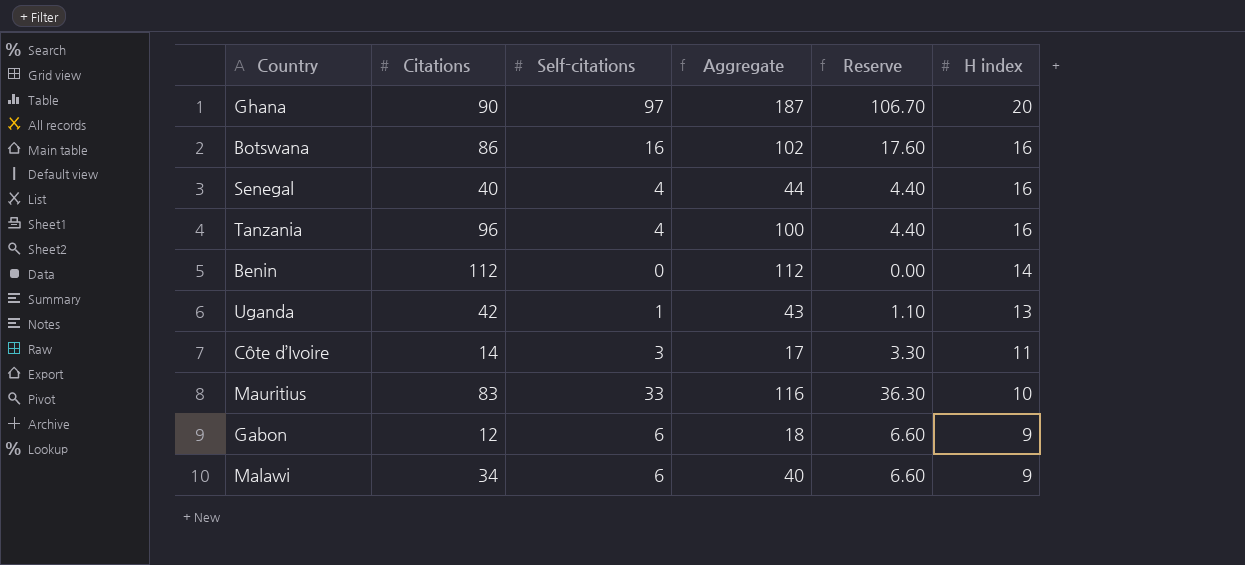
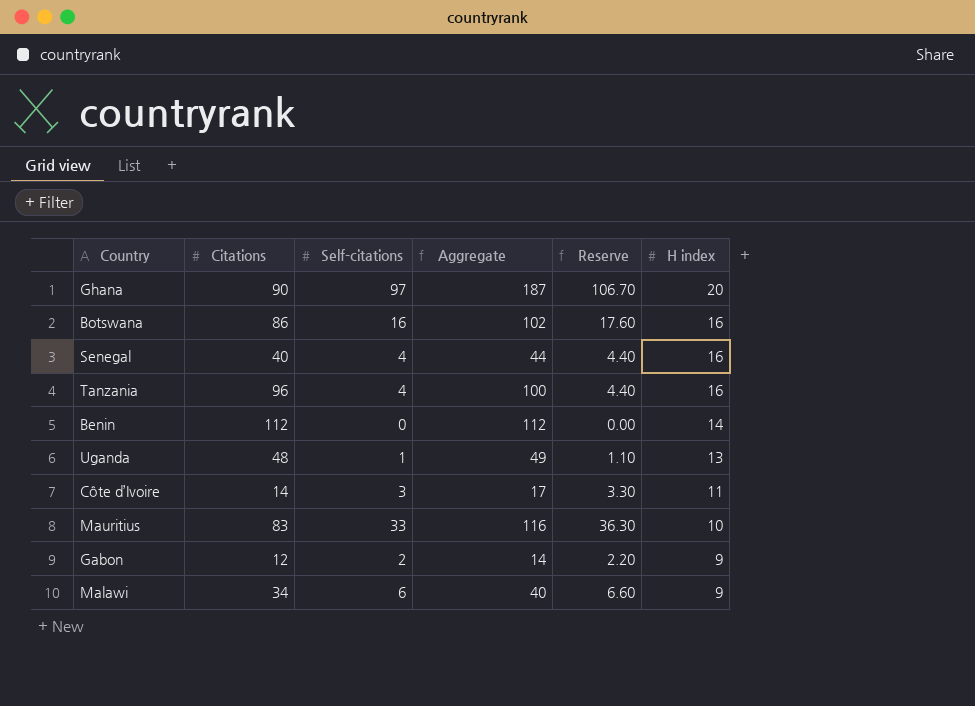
Uganda | Citations: 42 -> 48
Uganda | Aggregate: 43 -> 49
Gabon | Self-citations: 6 -> 2
Gabon | Aggregate: 18 -> 14
Gabon | Reserve: 6.60 -> 2.20

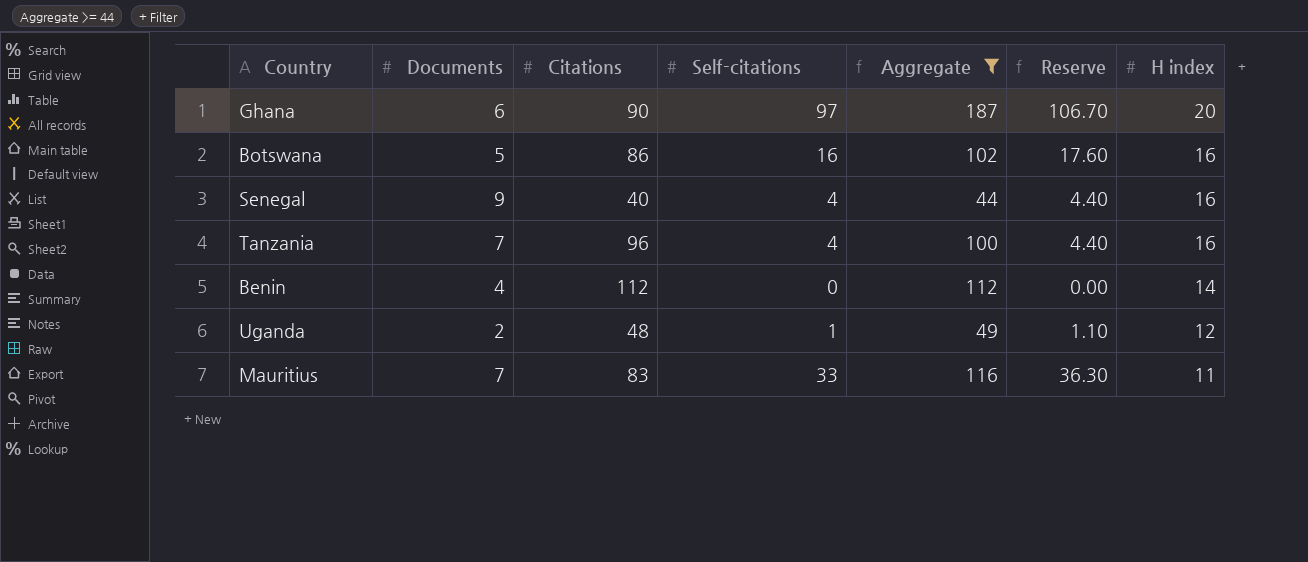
filter: none -> Aggregate >= 44
column Documents | position: none -> 2
Uganda | H index: 13 -> 12
Mauritius | H index: 10 -> 11

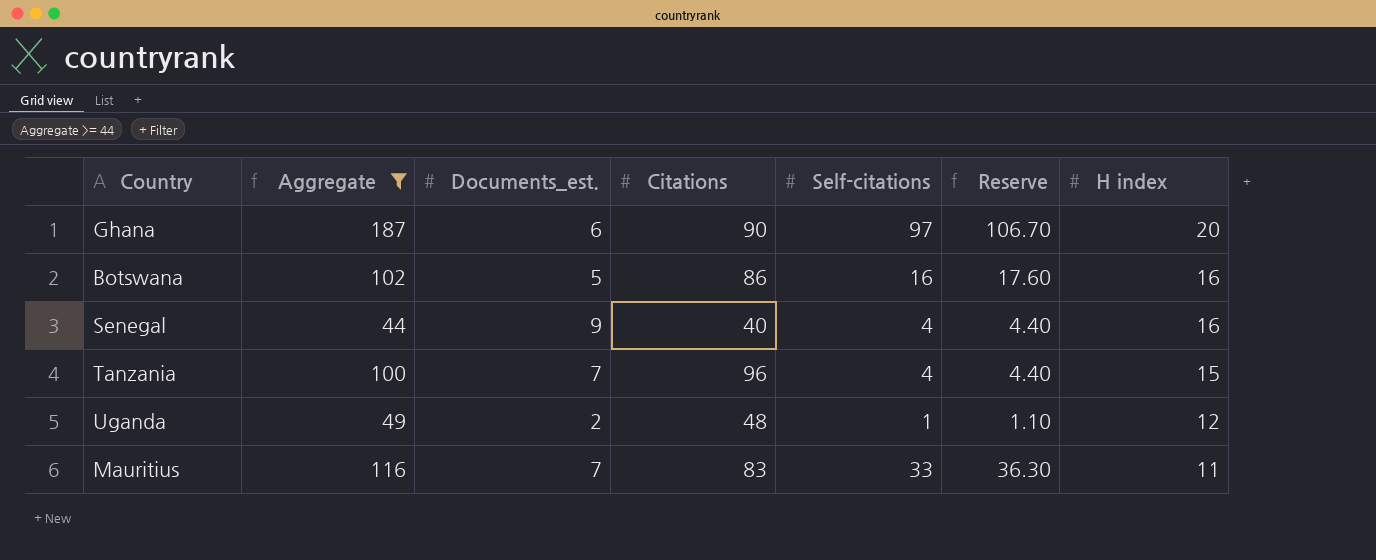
column Aggregate | position: 5 -> 2
column name: Documents -> Documents_est.
row Benin: 4 | 112 | 0 | 112 | 0.00 | 14 -> none
Tanzania | H index: 16 -> 15

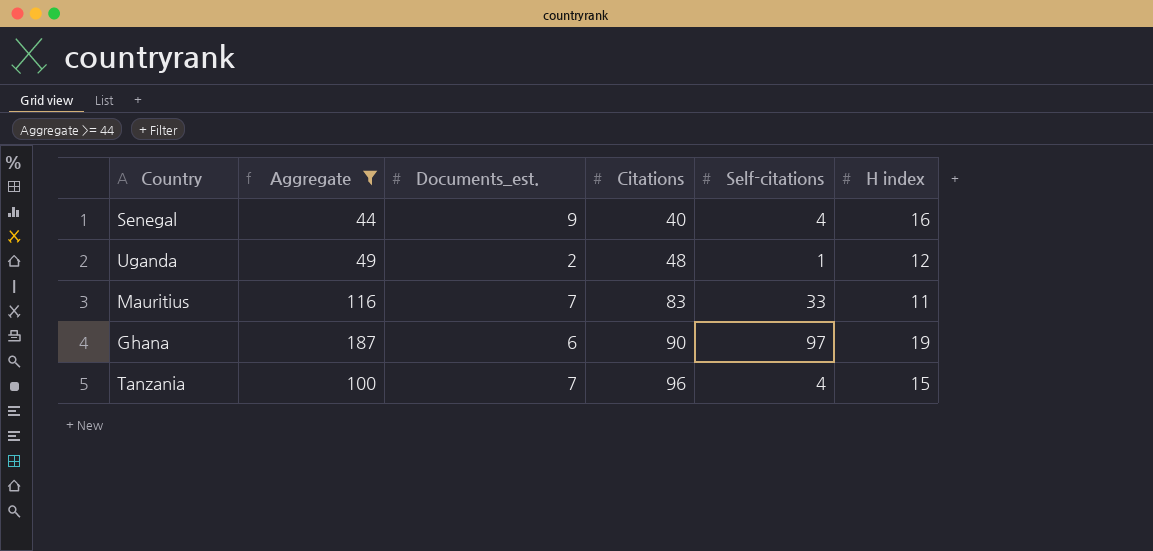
row order: H index descending -> Citations ascending
column Reserve | formula: [Self-citations] * 1.1 -> none
row Botswana: 102 | 5 | 86 | 16 | 17.60 | 16 -> none
Ghana | H index: 20 -> 19

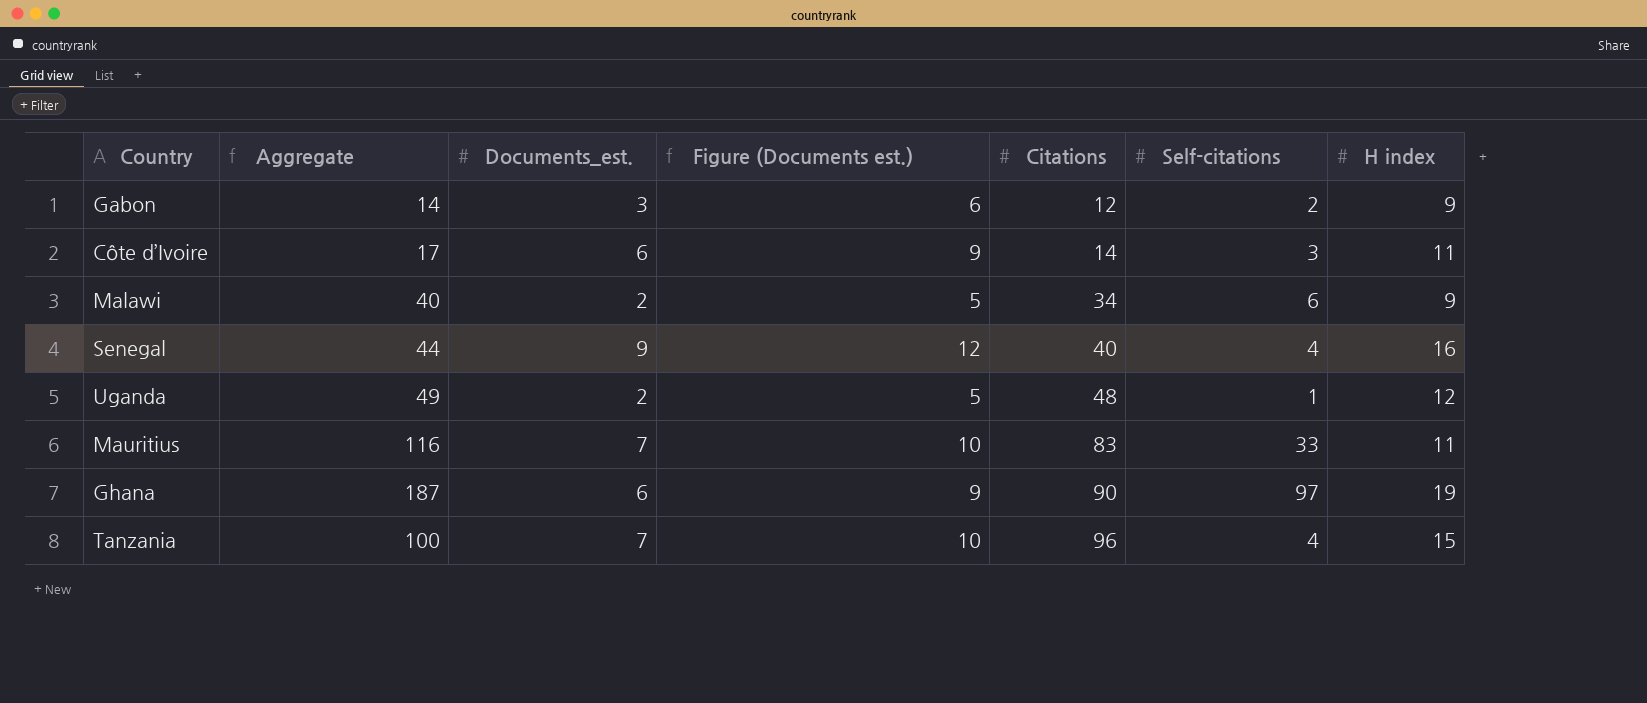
filter: Aggregate >= 44 -> none
column Figure (Documents est.) | formula: none -> [Documents_est.] + 3

